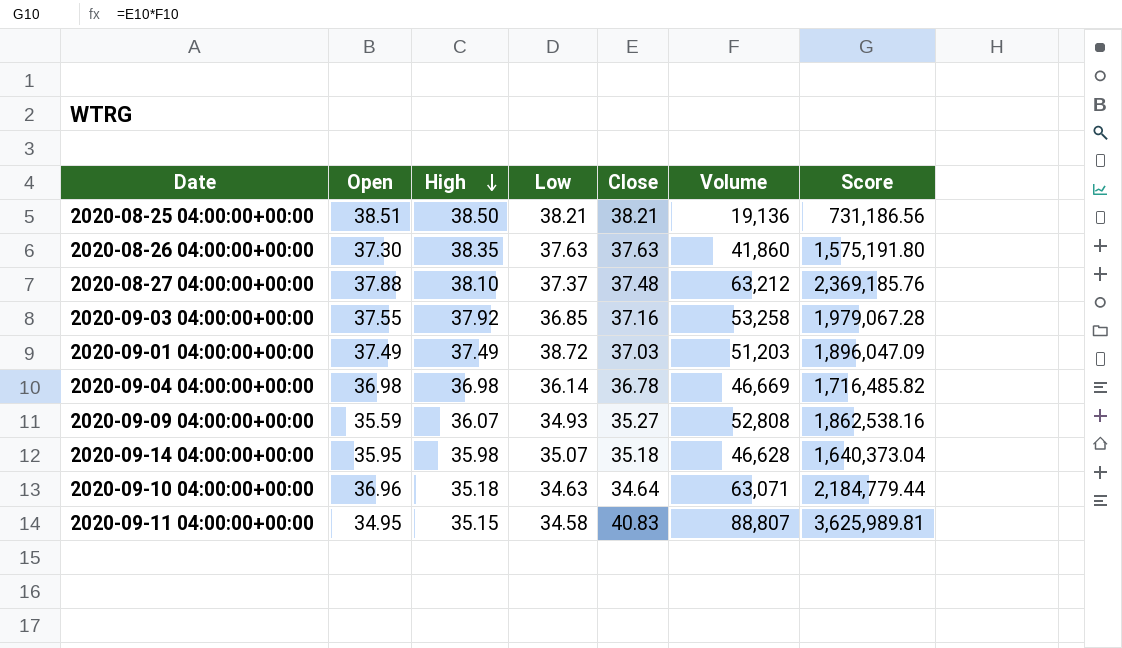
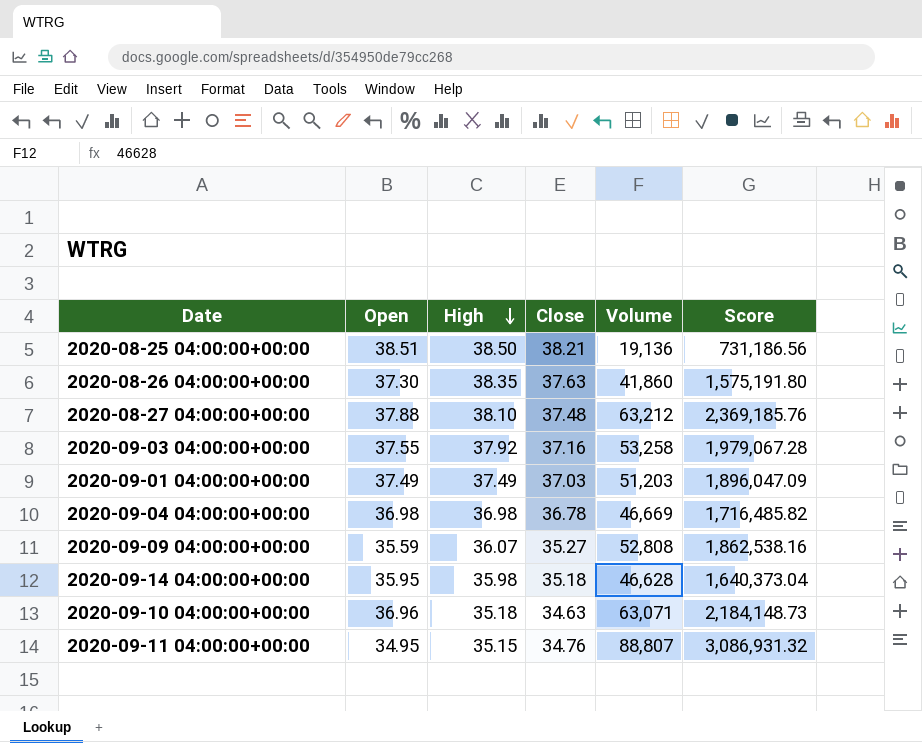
column Low | position: 4 -> none
2020-09-10 04:00:00+00:00 | Close: 34.64 -> 34.63
2020-09-10 04:00:00+00:00 | Score: 2,184,779.44 -> 2,184,148.73
2020-09-11 04:00:00+00:00 | Close: 40.83 -> 34.76
2020-09-11 04:00:00+00:00 | Score: 3,625,989.81 -> 3,086,931.32

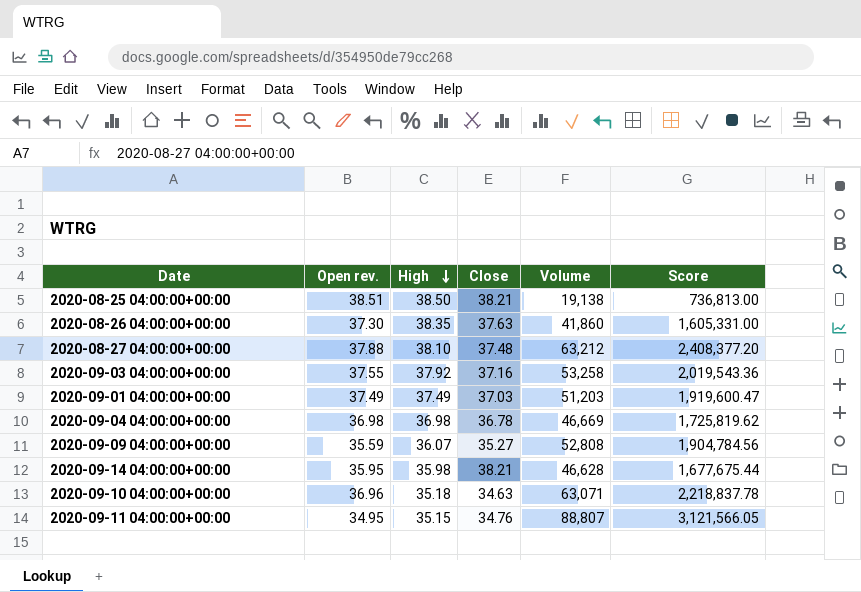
column name: Open -> Open rev.
column Score | formula: [Close] * [Volume] -> [High] * [Volume]
2020-08-25 04:00:00+00:00 | Volume: 19,136 -> 19,138
2020-09-14 04:00:00+00:00 | Close: 35.18 -> 38.21

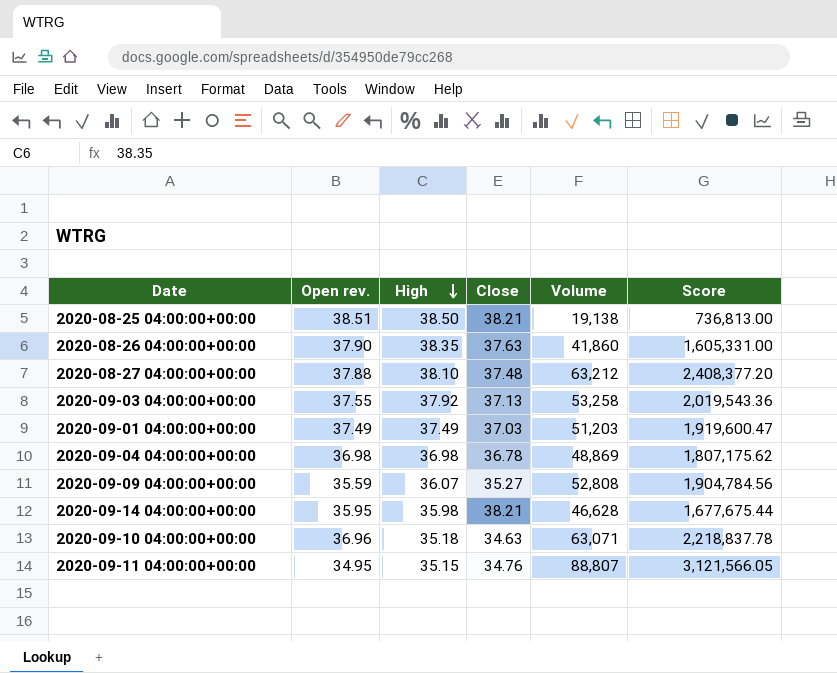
2020-08-26 04:00:00+00:00 | Open rev.: 37.30 -> 37.90
2020-09-03 04:00:00+00:00 | Close: 37.16 -> 37.13
2020-09-04 04:00:00+00:00 | Volume: 46,669 -> 48,869
2020-09-04 04:00:00+00:00 | Score: 1,725,819.62 -> 1,807,175.62

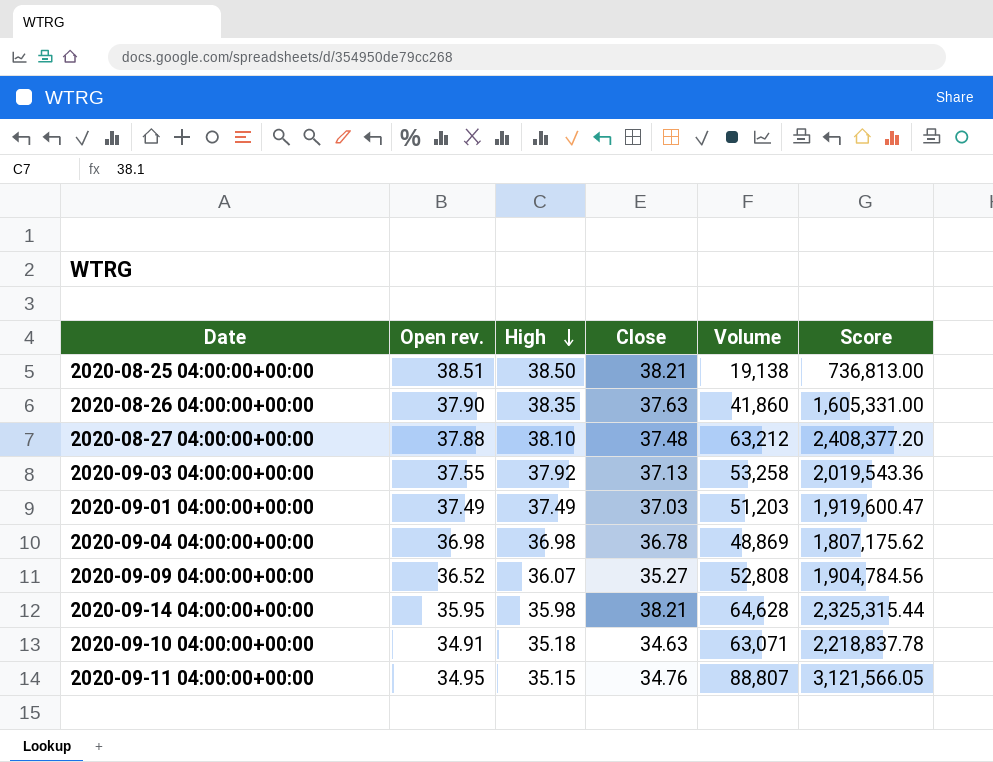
2020-09-09 04:00:00+00:00 | Open rev.: 35.59 -> 36.52
2020-09-14 04:00:00+00:00 | Volume: 46,628 -> 64,628
2020-09-14 04:00:00+00:00 | Score: 1,677,675.44 -> 2,325,315.44
2020-09-10 04:00:00+00:00 | Open rev.: 36.96 -> 34.91

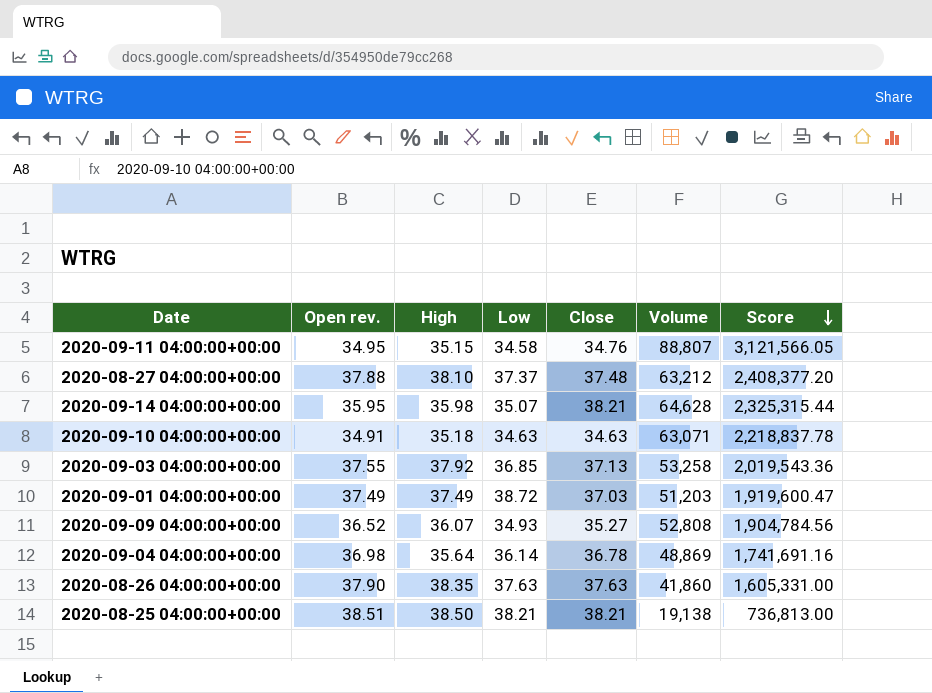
row order: High descending -> Score descending
column Low | position: none -> 4
2020-09-04 04:00:00+00:00 | High: 36.98 -> 35.64
2020-09-04 04:00:00+00:00 | Score: 1,807,175.62 -> 1,741,691.16

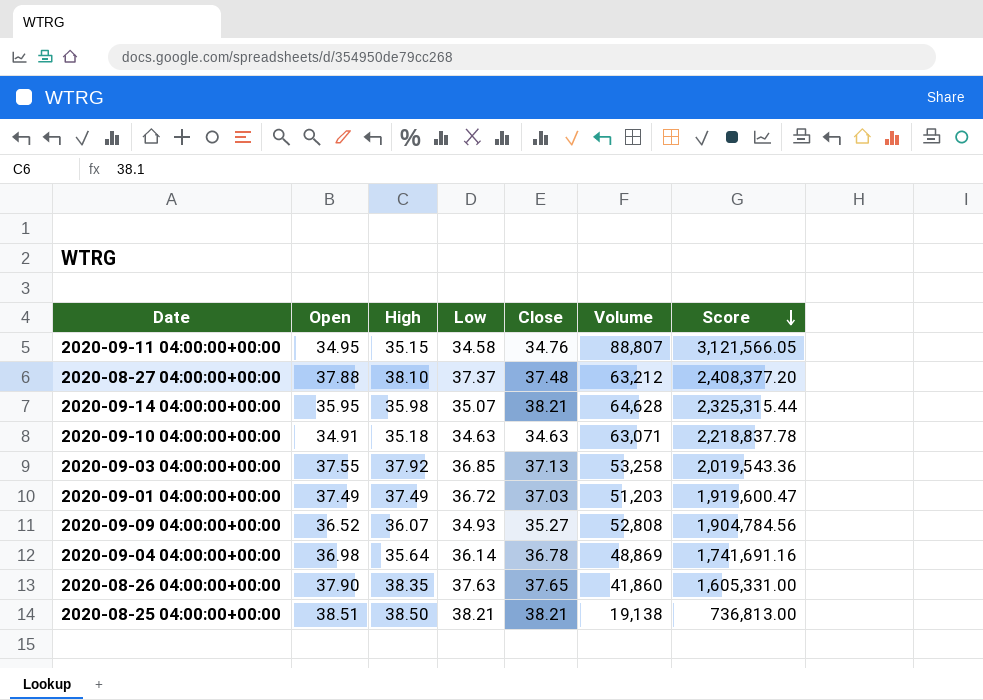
column name: Open rev. -> Open
2020-09-01 04:00:00+00:00 | Low: 38.72 -> 36.72
2020-08-26 04:00:00+00:00 | Close: 37.63 -> 37.65

